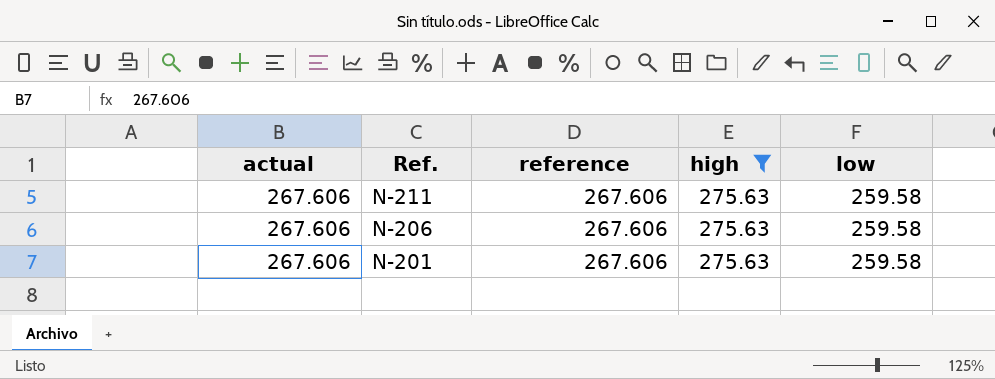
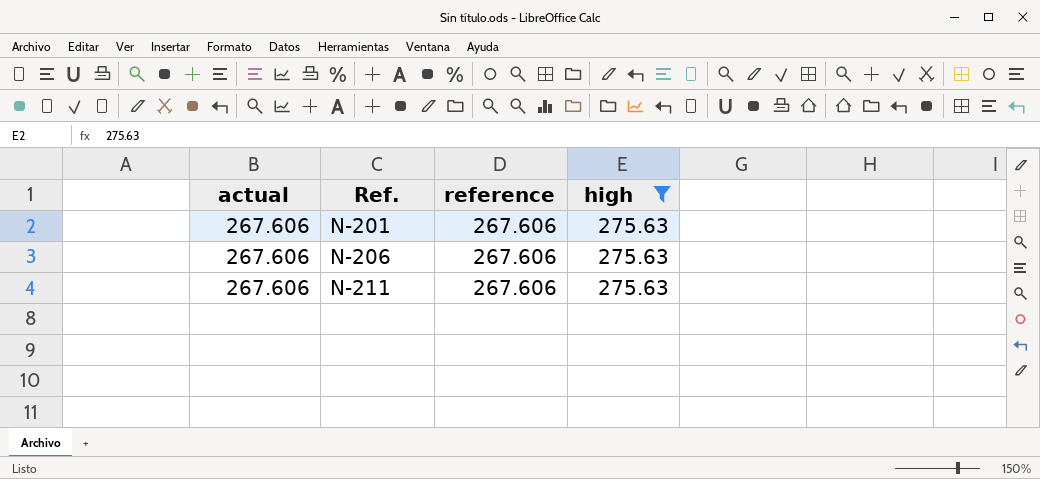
row order: Ref. descending -> Ref. ascending
column low | position: 5 -> none

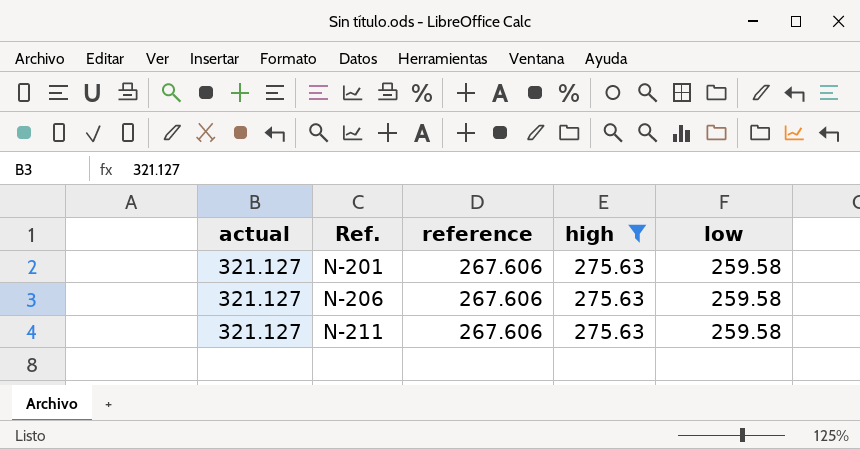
column low | position: none -> 5
N-201 | actual: 267.606 -> 321.127
N-206 | actual: 267.606 -> 321.127
N-211 | actual: 267.606 -> 321.127

